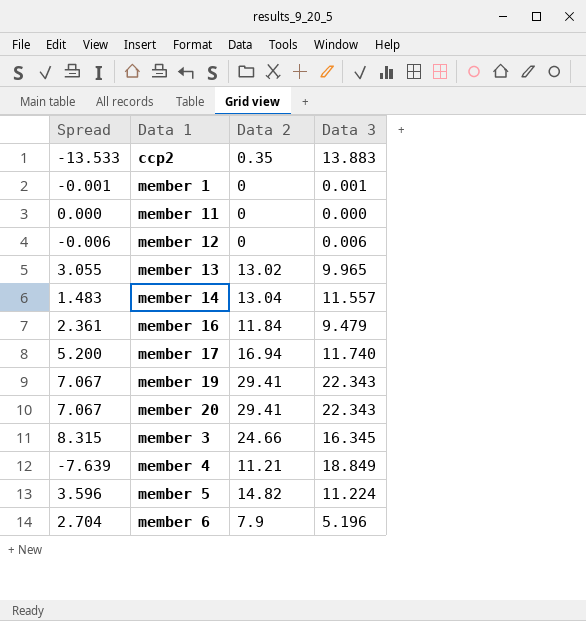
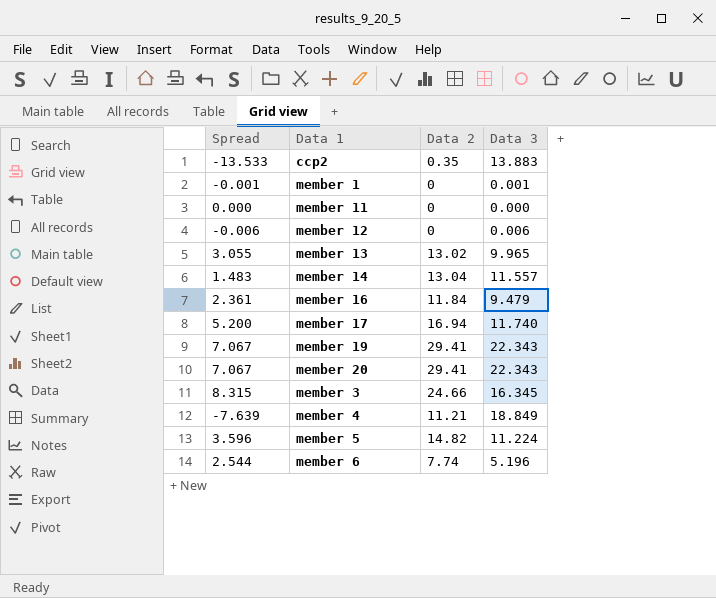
member 6 | Spread: 2.704 -> 2.544
member 6 | Data 2: 7.9 -> 7.74

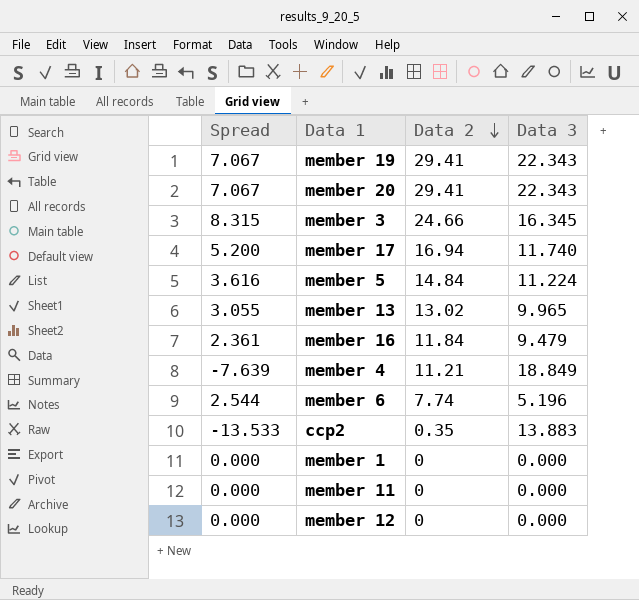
row order: none -> Data 2 descending
row member 14: 1.483 | 13.04 | 11.557 -> none
member 5 | Spread: 3.596 -> 3.616
member 5 | Data 2: 14.82 -> 14.84
member 1 | Spread: -0.001 -> 0.000
member 1 | Data 3: 0.001 -> 0.000
member 12 | Spread: -0.006 -> 0.000
member 12 | Data 3: 0.006 -> 0.000

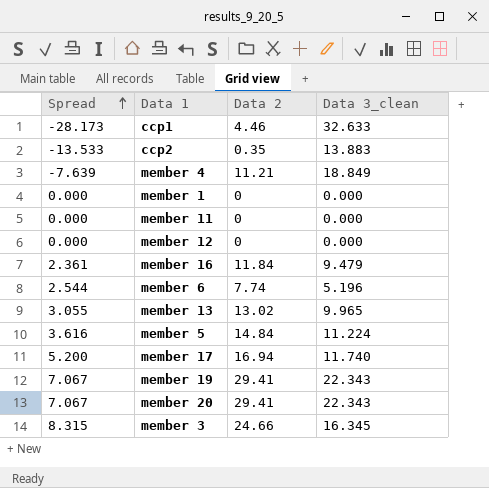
row order: Data 2 descending -> Spread ascending
column name: Data 3 -> Data 3_clean
row ccp1: none -> -28.173 | 4.46 | 32.633

